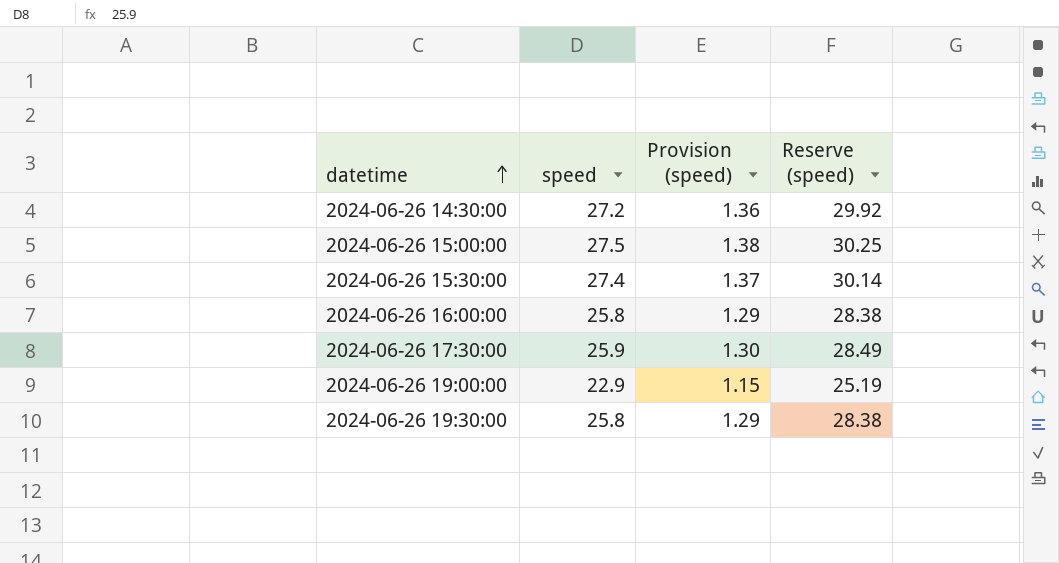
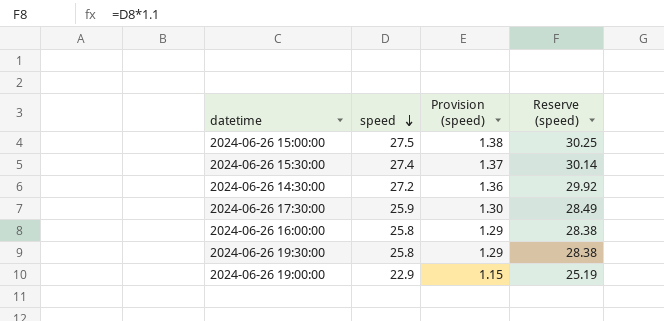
row order: datetime ascending -> speed descending

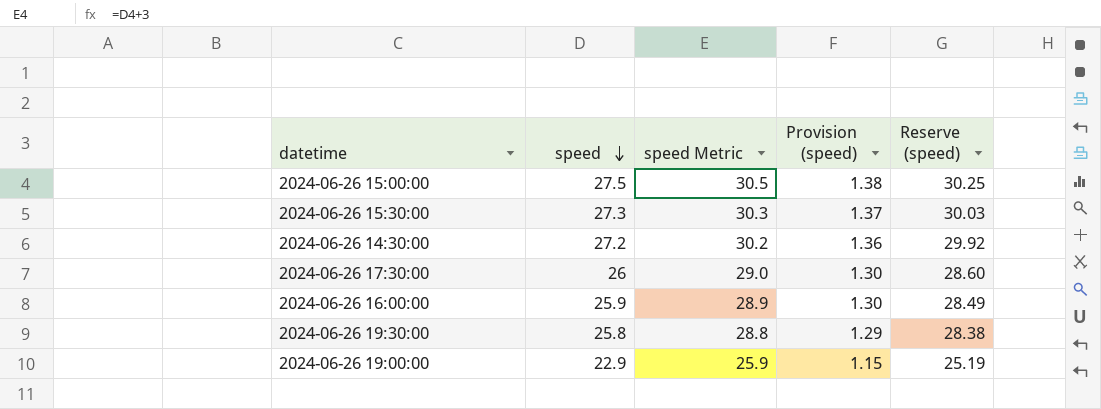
column speed Metric | formula: none -> [speed] + 3
2024-06-26 15:30:00 | speed: 27.4 -> 27.3
2024-06-26 15:30:00 | Reserve (speed): 30.14 -> 30.03
2024-06-26 17:30:00 | speed: 25.9 -> 26
2024-06-26 17:30:00 | Reserve (speed): 28.49 -> 28.60
2024-06-26 16:00:00 | speed: 25.8 -> 25.9
2024-06-26 16:00:00 | Provision (speed): 1.29 -> 1.30
2024-06-26 16:00:00 | Reserve (speed): 28.38 -> 28.49

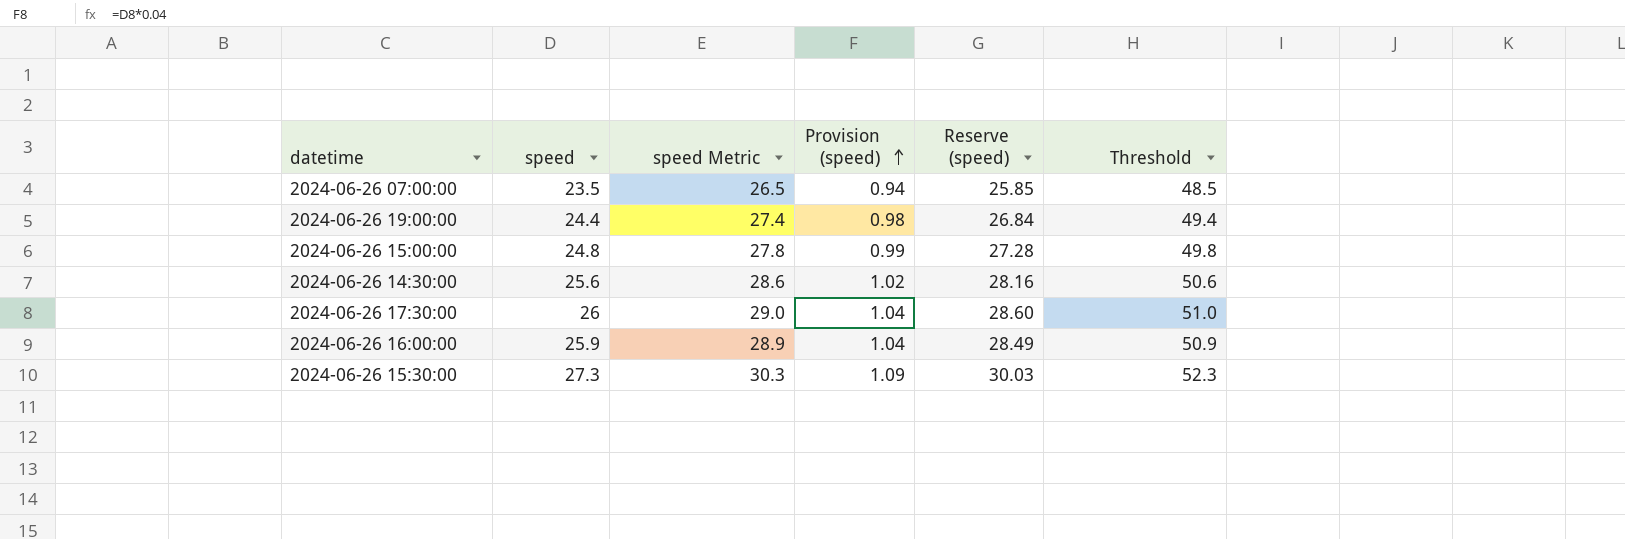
row order: speed descending -> Provision (speed) ascending
column Provision (speed) | formula: [speed] * 0.05 -> [speed] * 0.04
column Threshold | formula: none -> [speed] + 25
row 2024-06-26 19:30:00: 25.8 | 28.8 | 1.29 | 28.38 -> none
row 2024-06-26 07:00:00: none -> 23.5 | 26.5 | 0.94 | 25.85 | 48.5
2024-06-26 19:00:00 | speed: 22.9 -> 24.4
2024-06-26 19:00:00 | speed Metric: 25.9 -> 27.4
2024-06-26 19:00:00 | Reserve (speed): 25.19 -> 26.84
2024-06-26 15:00:00 | speed: 27.5 -> 24.8
2024-06-26 15:00:00 | speed Metric: 30.5 -> 27.8
2024-06-26 15:00:00 | Reserve (speed): 30.25 -> 27.28
2024-06-26 14:30:00 | speed: 27.2 -> 25.6
2024-06-26 14:30:00 | speed Metric: 30.2 -> 28.6
2024-06-26 14:30:00 | Reserve (speed): 29.92 -> 28.16

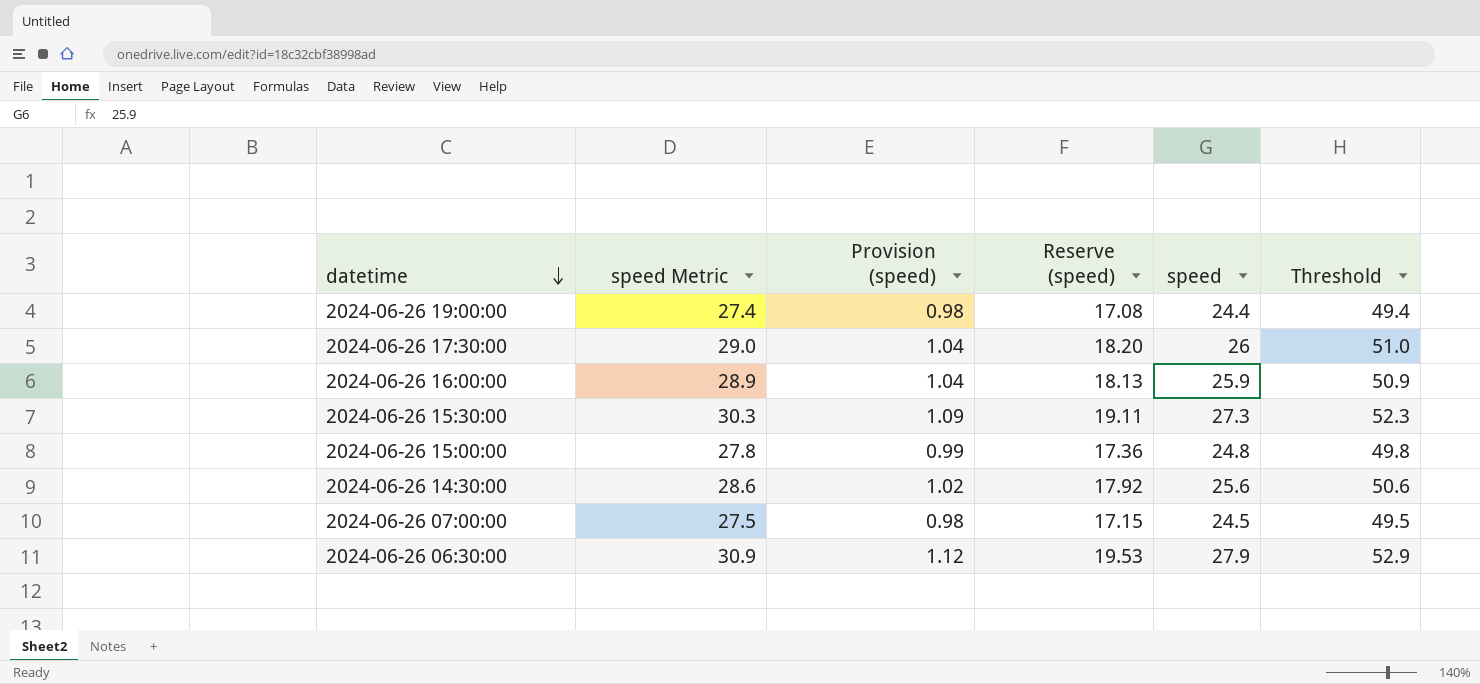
row order: Provision (speed) ascending -> datetime descending
column Reserve (speed) | formula: [speed] * 1.1 -> [speed] * 0.7
column speed | position: 2 -> 5
2024-06-26 07:00:00 | speed Metric: 26.5 -> 27.5
2024-06-26 07:00:00 | Provision (speed): 0.94 -> 0.98
2024-06-26 07:00:00 | speed: 23.5 -> 24.5
2024-06-26 07:00:00 | Threshold: 48.5 -> 49.5
row 2024-06-26 06:30:00: none -> 30.9 | 1.12 | 19.53 | 27.9 | 52.9

